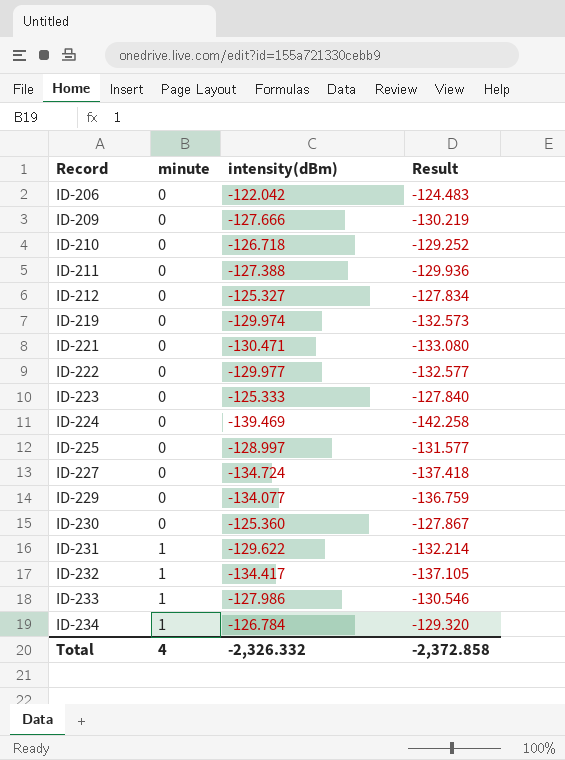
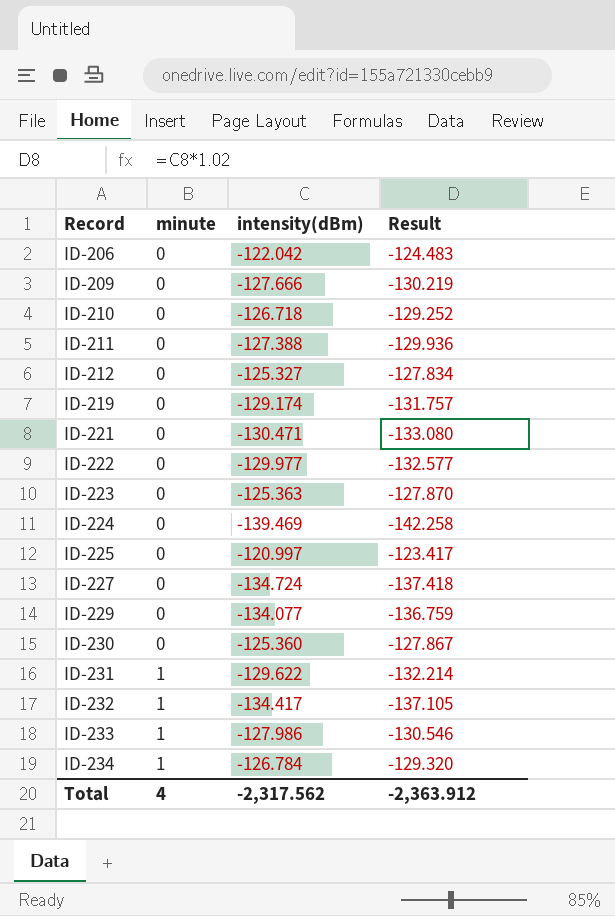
ID-219 | intensity(dBm): -129.974 -> -129.174
ID-219 | Result: -132.573 -> -131.757
ID-223 | intensity(dBm): -125.333 -> -125.363
ID-223 | Result: -127.840 -> -127.870
ID-225 | intensity(dBm): -128.997 -> -120.997
ID-225 | Result: -131.577 -> -123.417
Total | intensity(dBm): -2,326.332 -> -2,317.562
Total | Result: -2,372.858 -> -2,363.912

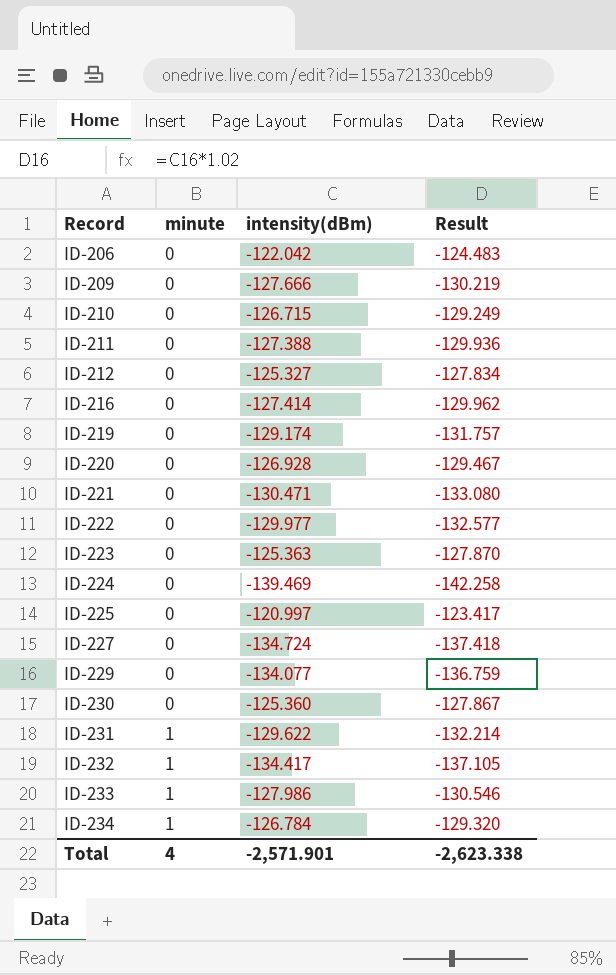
ID-210 | intensity(dBm): -126.718 -> -126.715
ID-210 | Result: -129.252 -> -129.249
row ID-216: none -> 0 | -127.414 | -129.962
row ID-220: none -> 0 | -126.928 | -129.467
Total | intensity(dBm): -2,317.562 -> -2,571.901
Total | Result: -2,363.912 -> -2,623.338

